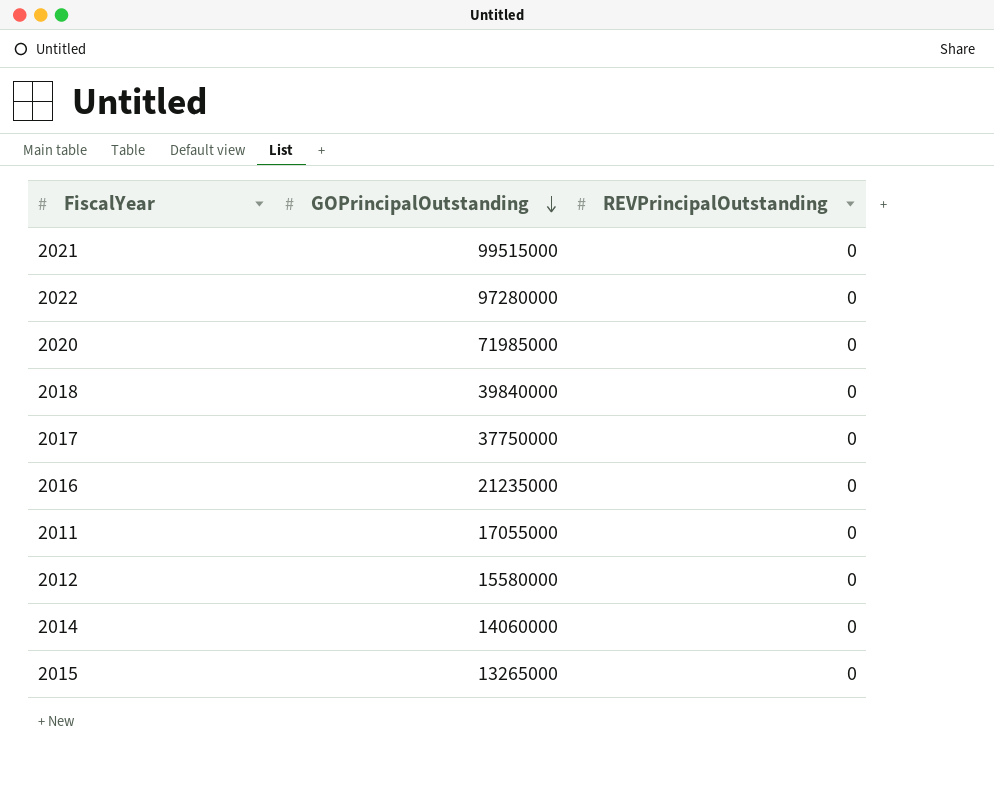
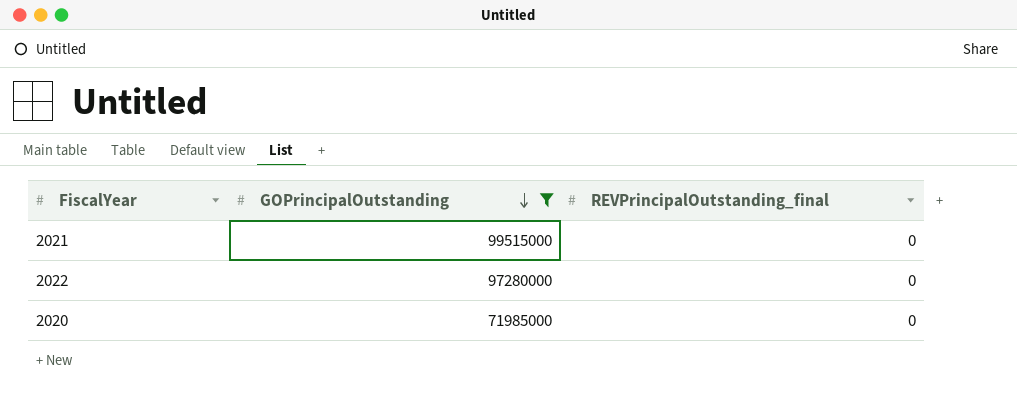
filter: none -> GOPrincipalOutstanding >= 71985000
column name: REVPrincipalOutstanding -> REVPrincipalOutstanding_final

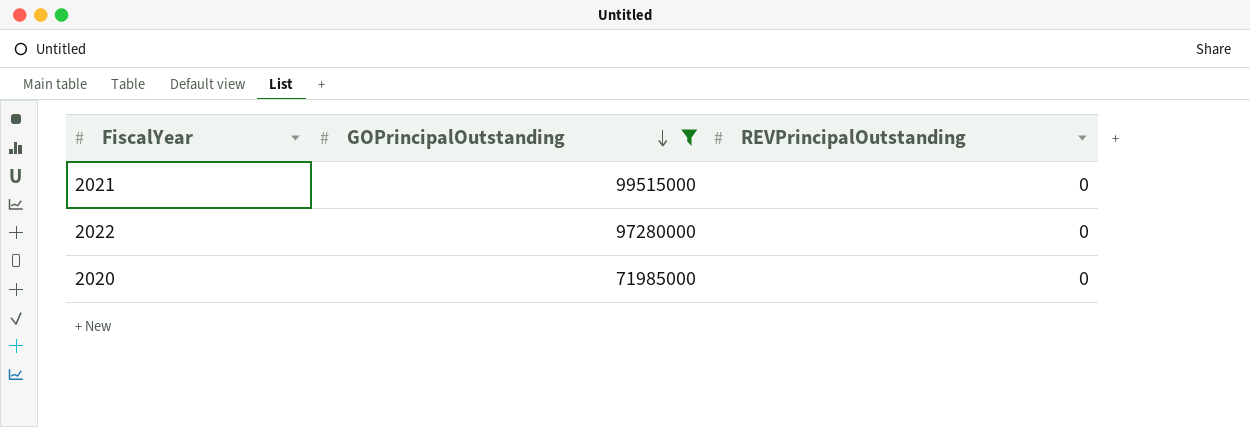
column name: REVPrincipalOutstanding_final -> REVPrincipalOutstanding

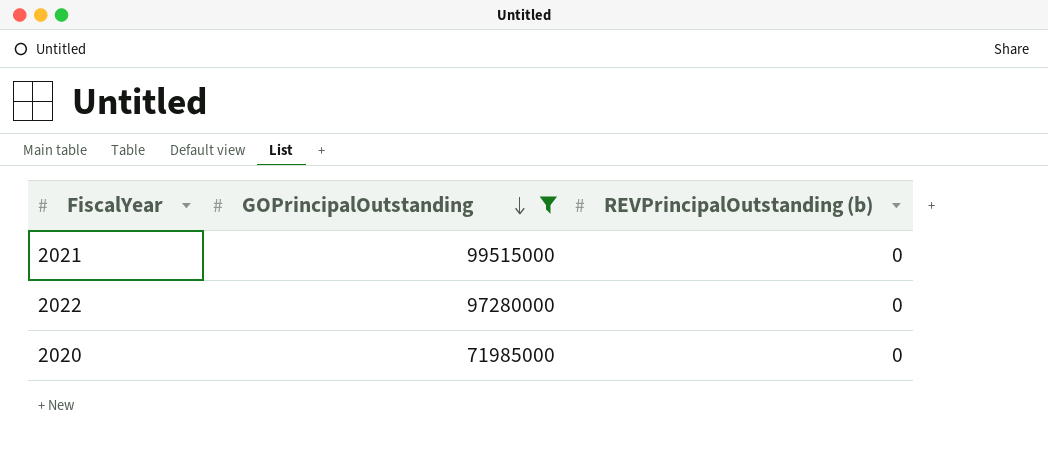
column name: REVPrincipalOutstanding -> REVPrincipalOutstanding (b)

